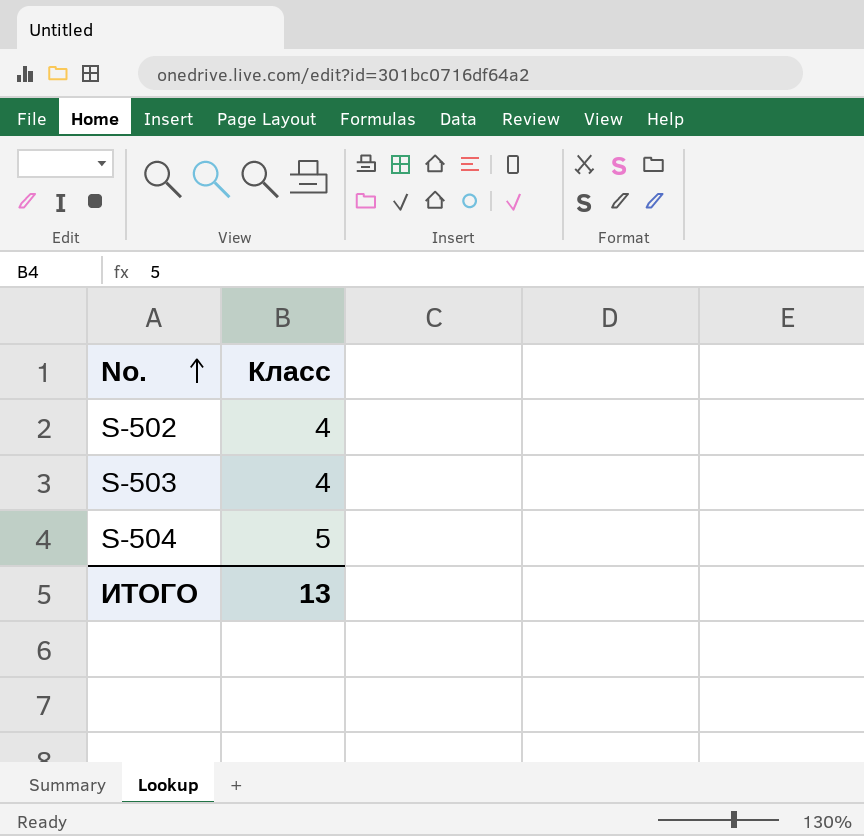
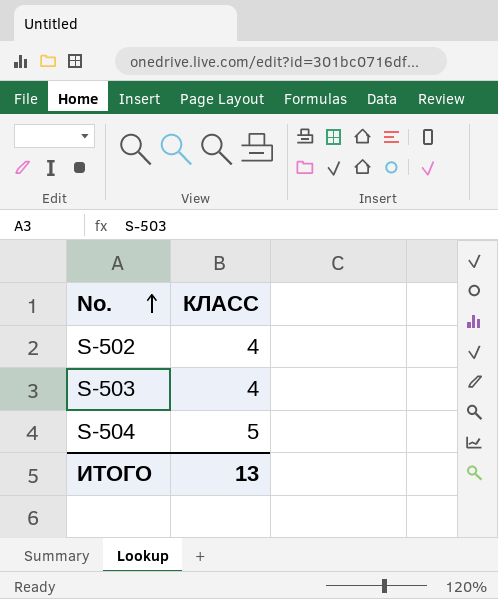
column name: Класс -> КЛАСС

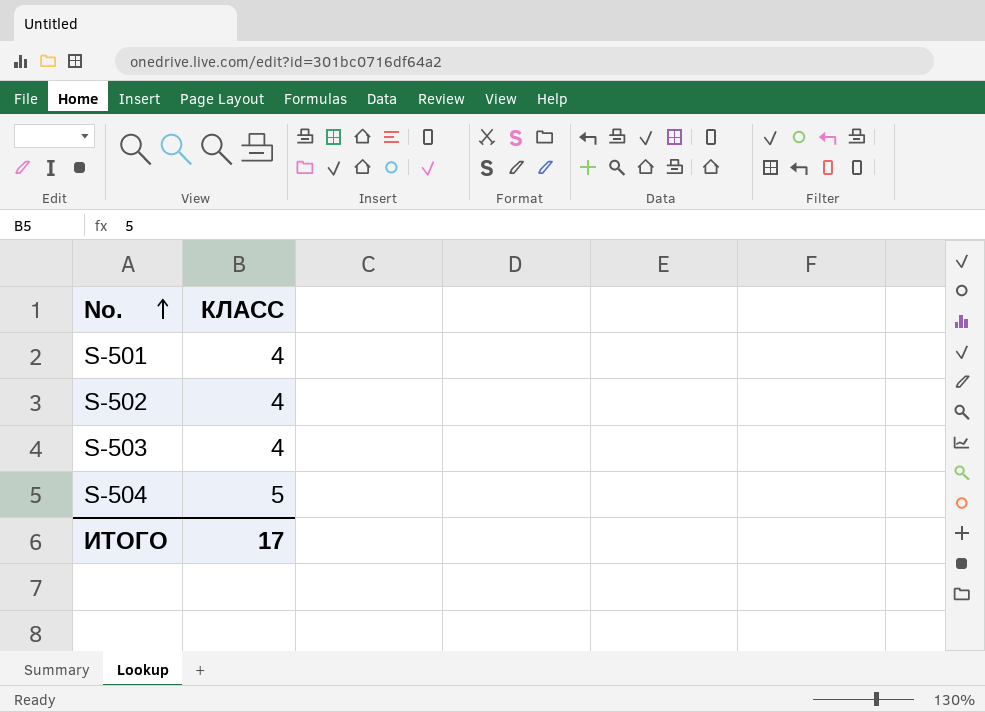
row S-501: none -> 4
ИТОГО | КЛАСС: 13 -> 17

